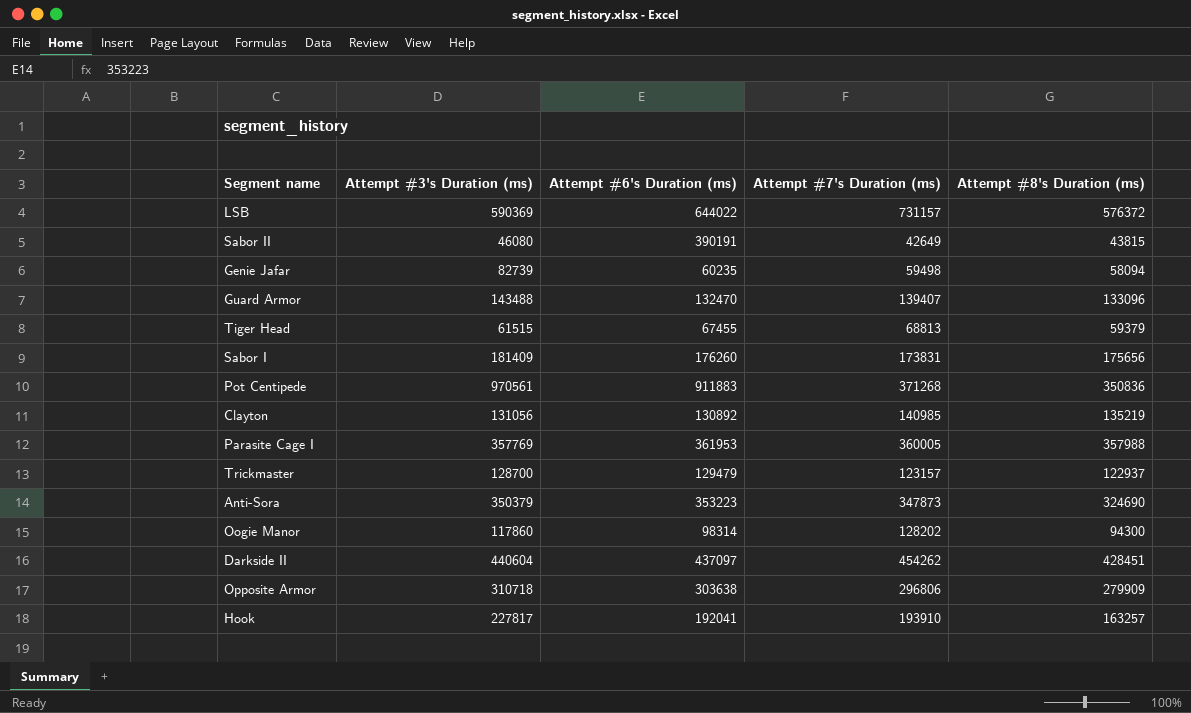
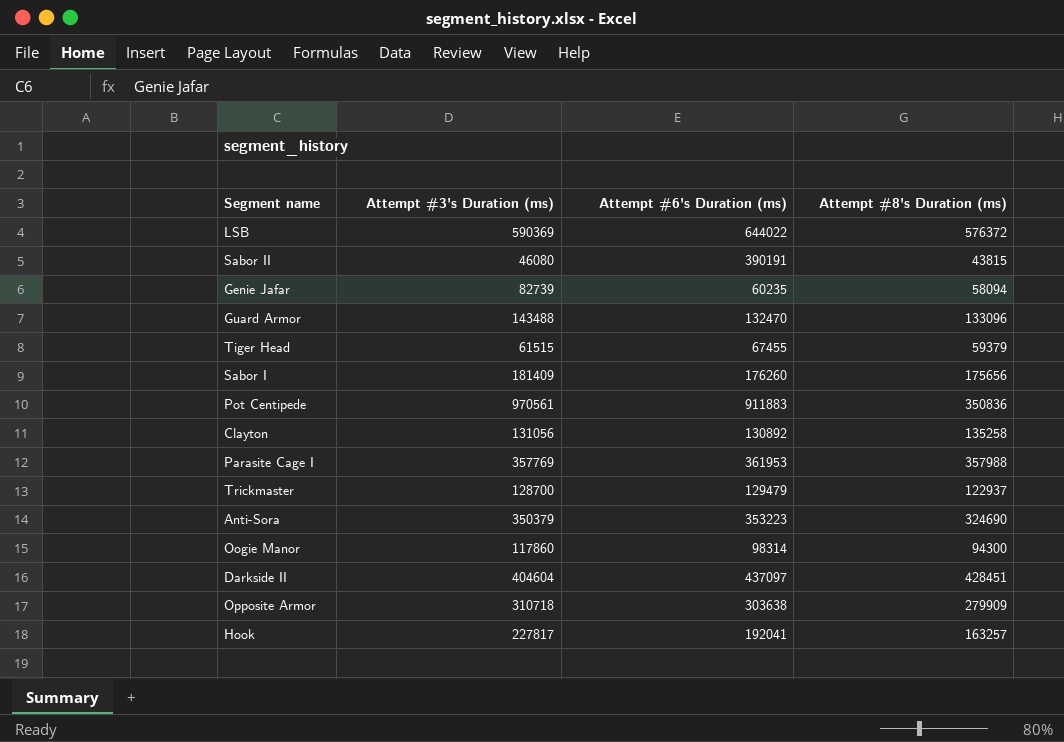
column Attempt #7's Duration (ms) | position: 4 -> none
Clayton | Attempt #8's Duration (ms): 135219 -> 135258
Darkside II | Attempt #3's Duration (ms): 440604 -> 404604

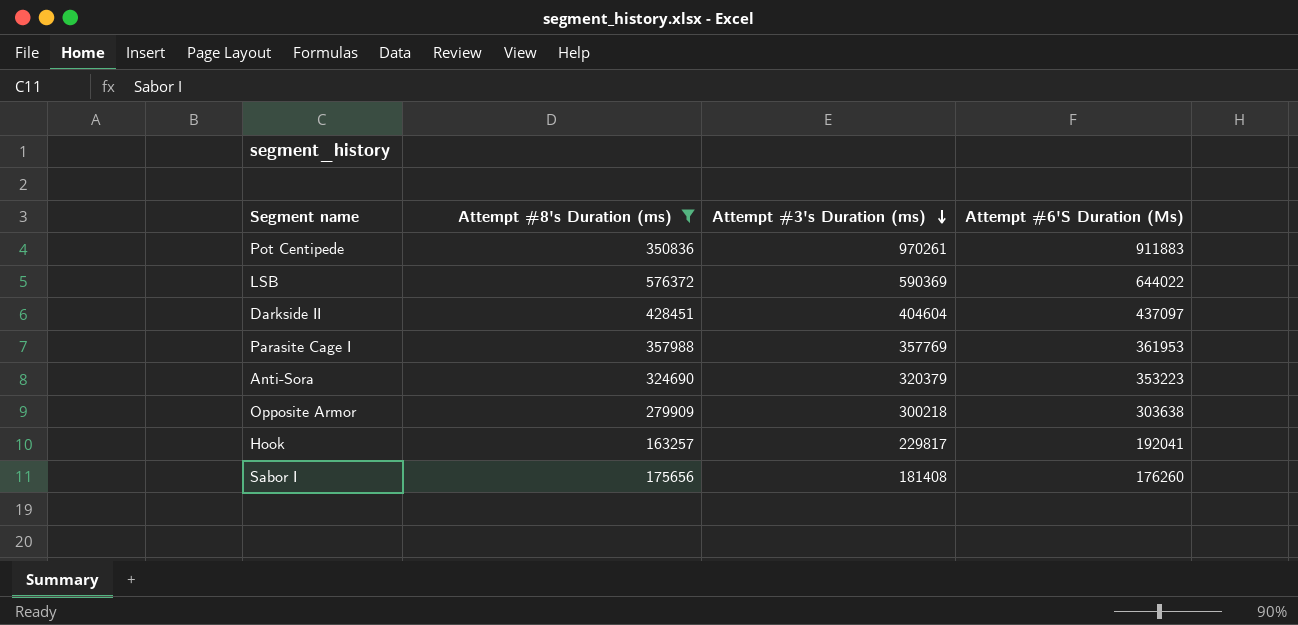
filter: none -> Attempt #8's Duration (ms) >= 163257
row order: none -> Attempt #3's Duration (ms) descending
column Attempt #8's Duration (ms) | position: 4 -> 2
column name: Attempt #6's Duration (ms) -> Attempt #6'S Duration (Ms)
Pot Centipede | Attempt #3's Duration (ms): 970561 -> 970261
Anti-Sora | Attempt #3's Duration (ms): 350379 -> 320379
Opposite Armor | Attempt #3's Duration (ms): 310718 -> 300218
Hook | Attempt #3's Duration (ms): 227817 -> 229817
Sabor I | Attempt #3's Duration (ms): 181409 -> 181408

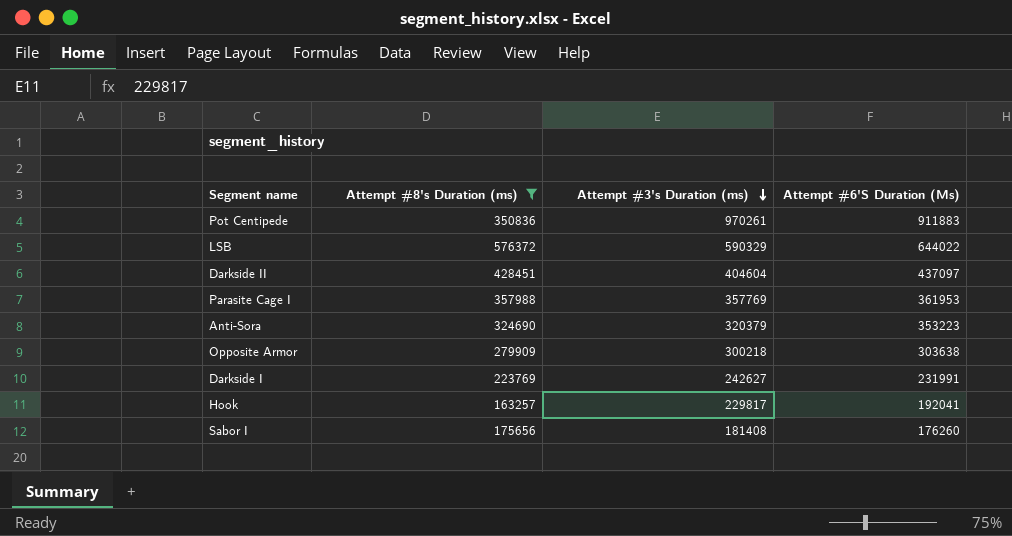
LSB | Attempt #3's Duration (ms): 590369 -> 590329
row Darkside I: none -> 223769 | 242627 | 231991

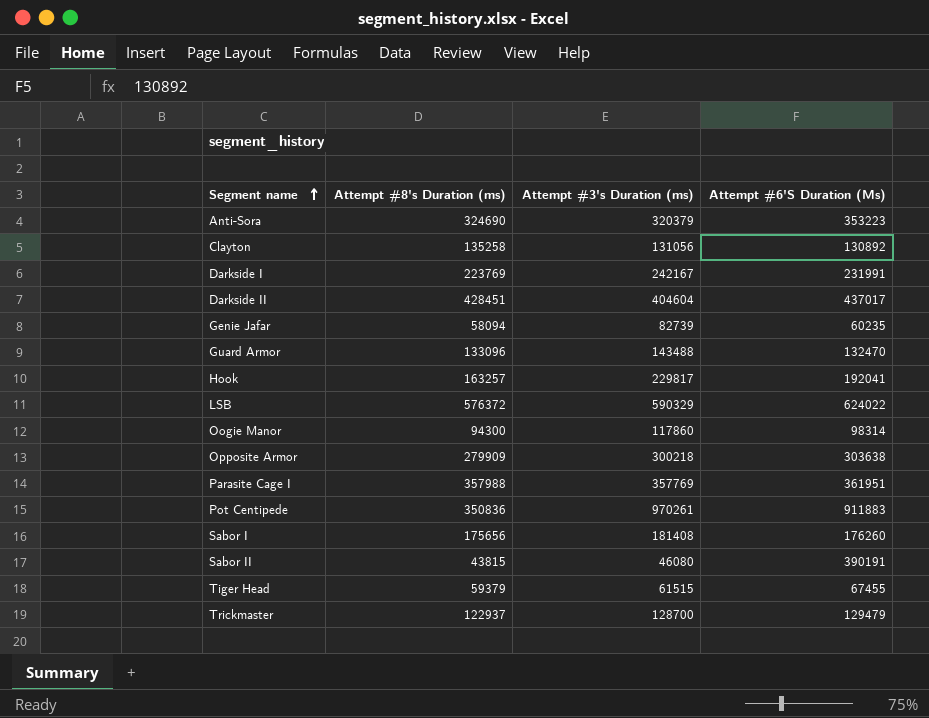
filter: Attempt #8's Duration (ms) >= 163257 -> none
row order: Attempt #3's Duration (ms) descending -> Segment name ascending
Darkside I | Attempt #3's Duration (ms): 242627 -> 242167
Darkside II | Attempt #6'S Duration (Ms): 437097 -> 437017
LSB | Attempt #6'S Duration (Ms): 644022 -> 624022
Parasite Cage I | Attempt #6'S Duration (Ms): 361953 -> 361951

